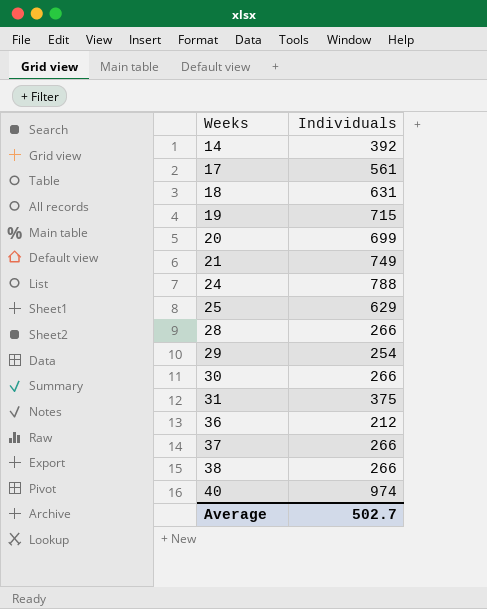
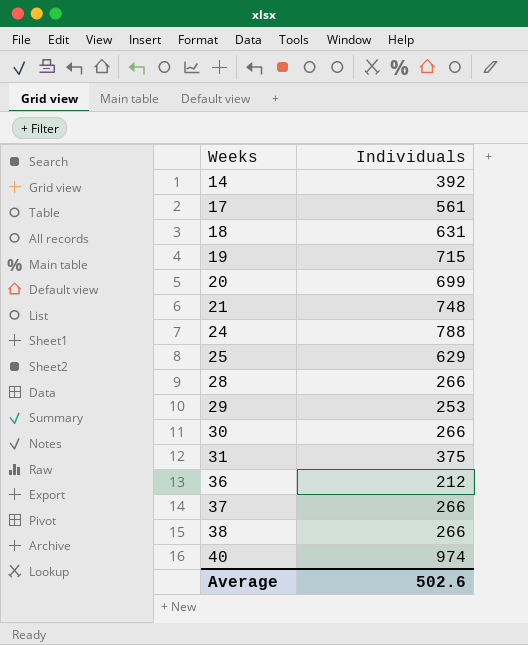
21 | Individuals: 749 -> 748
29 | Individuals: 254 -> 253
Average | Individuals: 502.7 -> 502.6

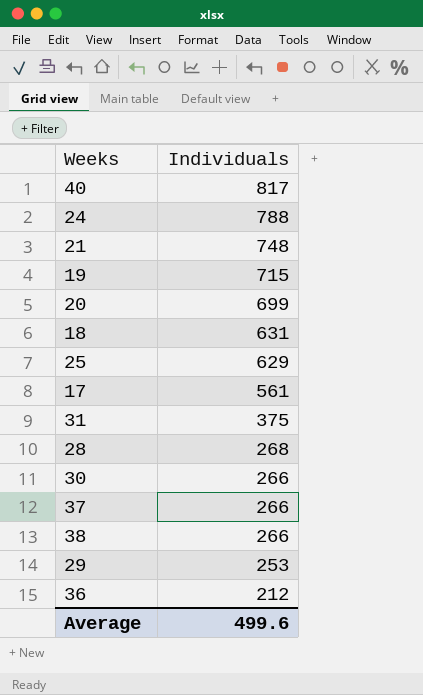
row order: Weeks ascending -> Individuals descending
row 14: 392 -> none
40 | Individuals: 974 -> 817
28 | Individuals: 266 -> 268
Average | Individuals: 502.6 -> 499.6

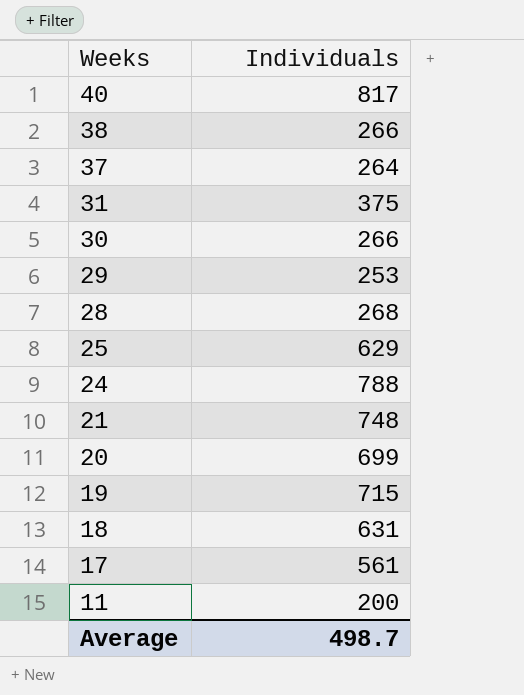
row order: Individuals descending -> Weeks descending
row 36: 212 -> none
37 | Individuals: 266 -> 264
row 11: none -> 200
Average | Individuals: 499.6 -> 498.7

